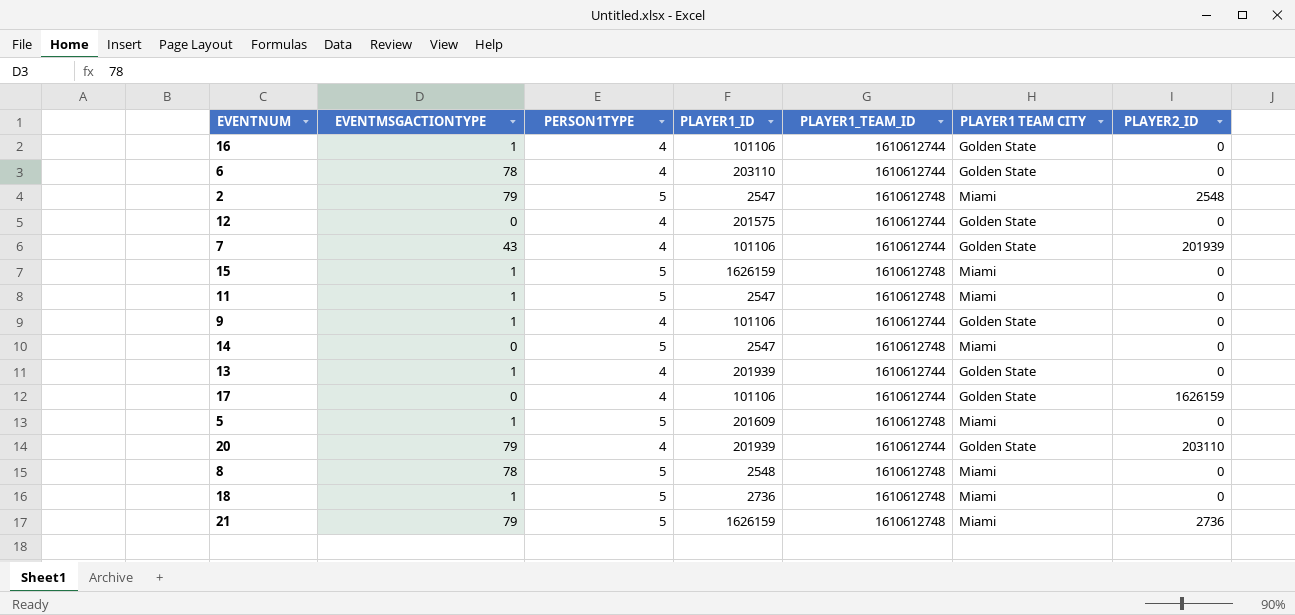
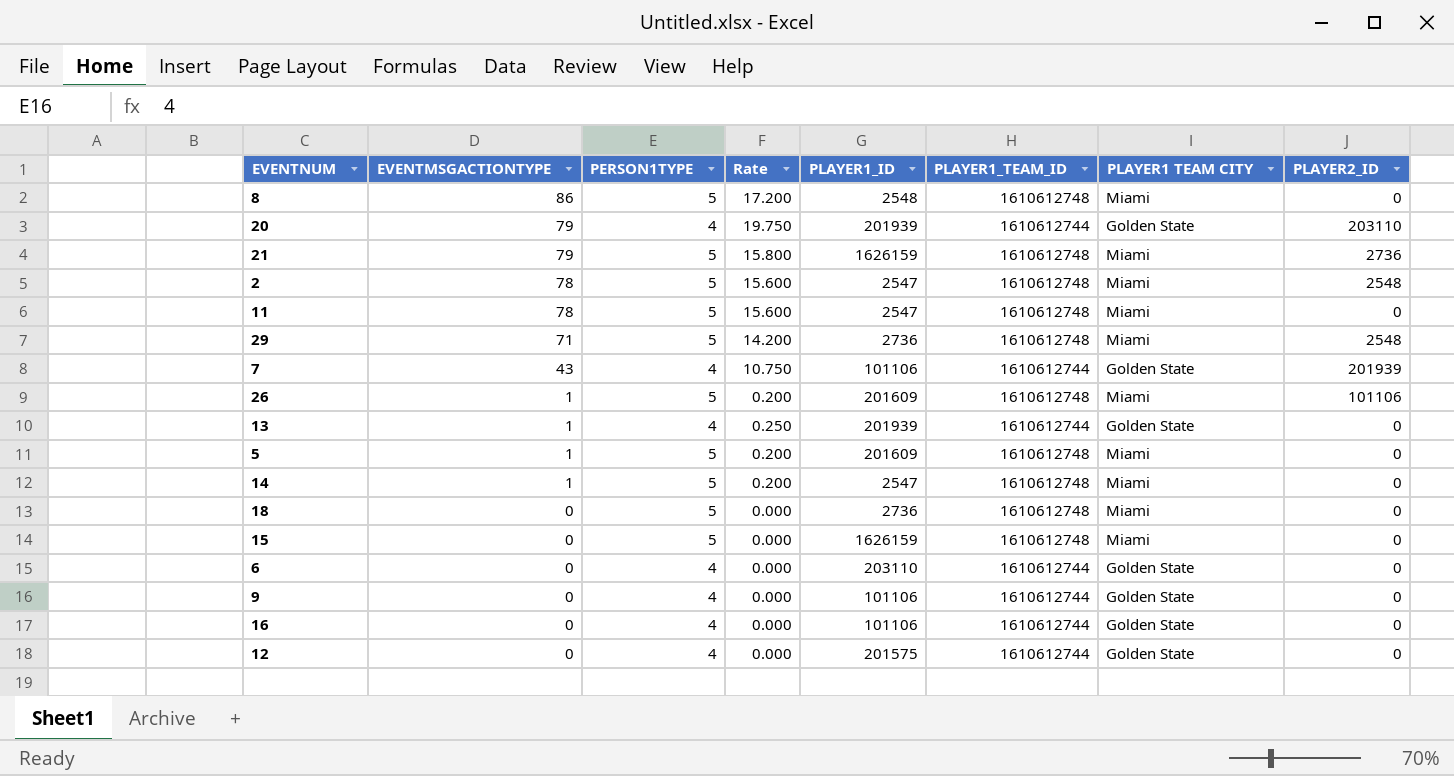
row order: none -> EVENTMSGACTIONTYPE descending
column Rate | formula: none -> [EVENTMSGACTIONTYPE] / [PERSON1TYPE]
row 17: 0 | 4 | 101106 | 1610612744 | Golden State | 1626159 -> none
8 | EVENTMSGACTIONTYPE: 78 -> 86
2 | EVENTMSGACTIONTYPE: 79 -> 78
11 | EVENTMSGACTIONTYPE: 1 -> 78
row 29: none -> 71 | 5 | 14.200 | 2736 | 1610612748 | Miami | 2548
row 26: none -> 1 | 5 | 0.200 | 201609 | 1610612748 | Miami | 101106
14 | EVENTMSGACTIONTYPE: 0 -> 1
18 | EVENTMSGACTIONTYPE: 1 -> 0
15 | EVENTMSGACTIONTYPE: 1 -> 0
6 | EVENTMSGACTIONTYPE: 78 -> 0
9 | EVENTMSGACTIONTYPE: 1 -> 0
16 | EVENTMSGACTIONTYPE: 1 -> 0

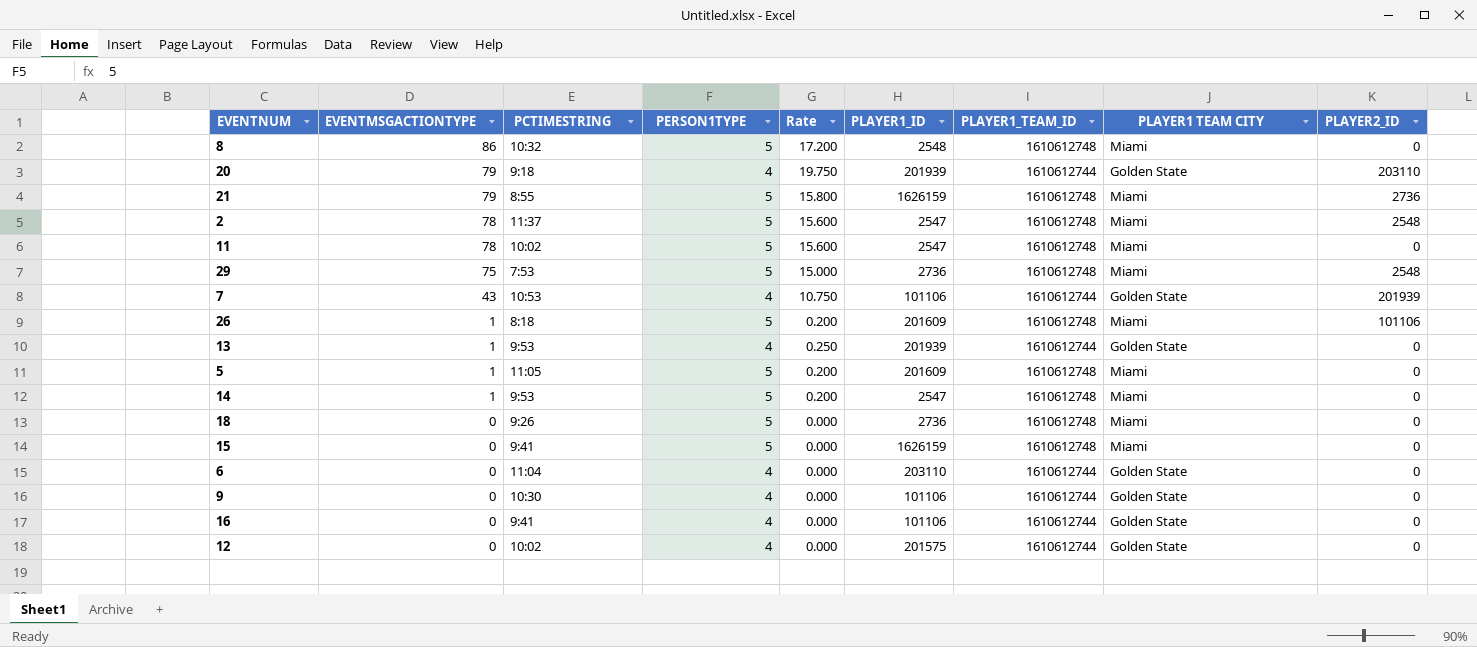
column PCTIMESTRING | position: none -> 3
29 | EVENTMSGACTIONTYPE: 71 -> 75
29 | Rate: 14.200 -> 15.000

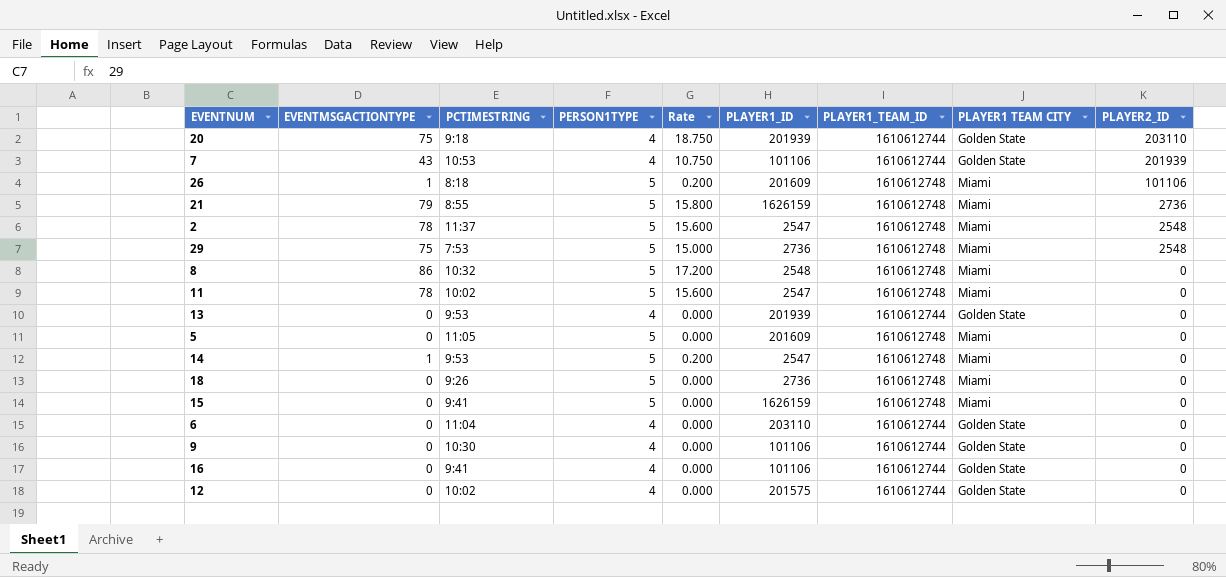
row order: EVENTMSGACTIONTYPE descending -> PLAYER2_ID descending
20 | EVENTMSGACTIONTYPE: 79 -> 75
20 | Rate: 19.750 -> 18.750
13 | EVENTMSGACTIONTYPE: 1 -> 0
13 | Rate: 0.250 -> 0.000
5 | EVENTMSGACTIONTYPE: 1 -> 0
5 | Rate: 0.200 -> 0.000

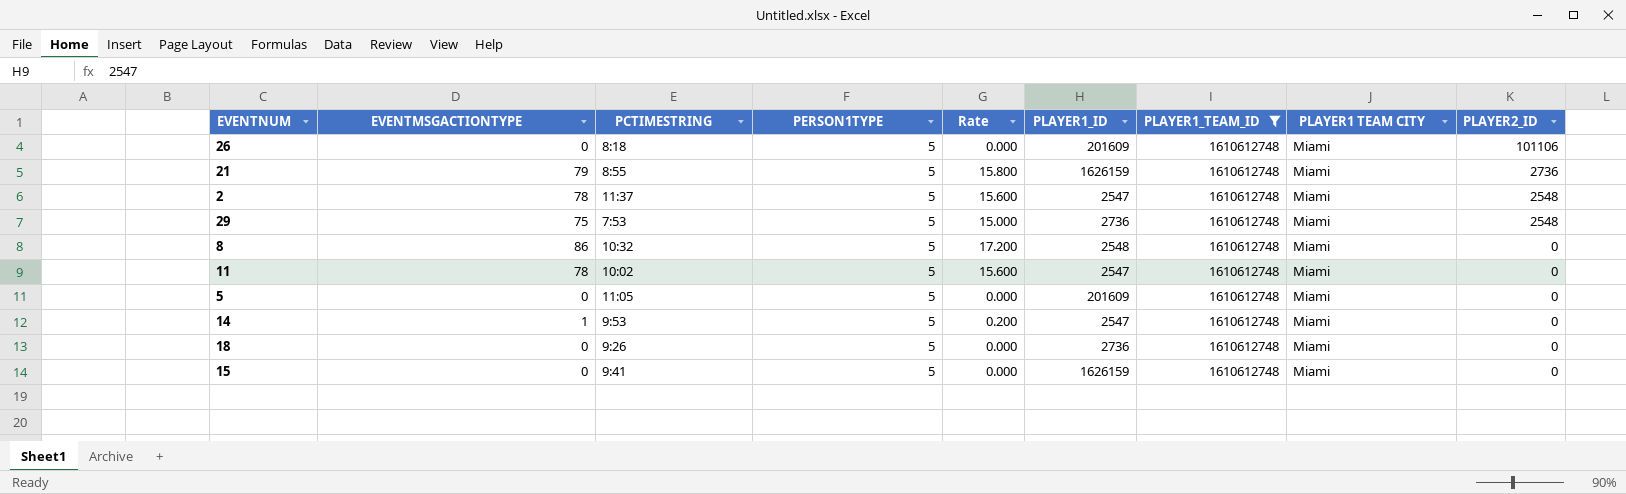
filter: none -> PLAYER1_TEAM_ID = 1610612748
26 | EVENTMSGACTIONTYPE: 1 -> 0
26 | Rate: 0.200 -> 0.000

